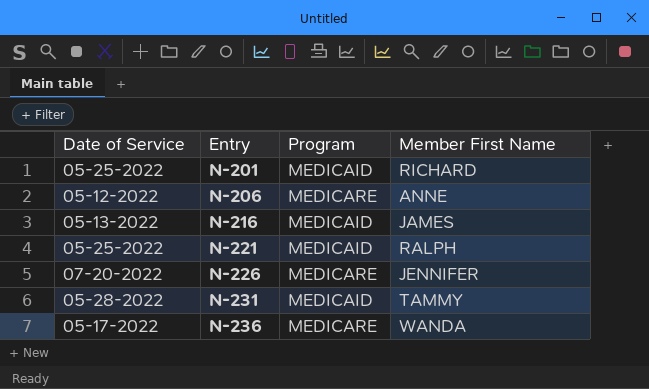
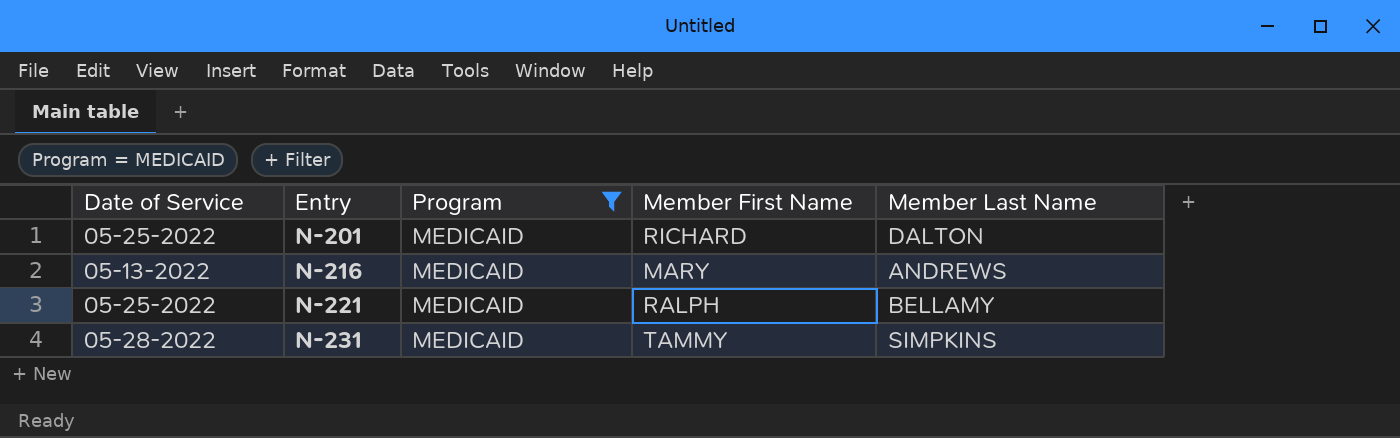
filter: none -> Program = MEDICAID
column Member Last Name | position: none -> 5
N-216 | Member First Name: JAMES -> MARY

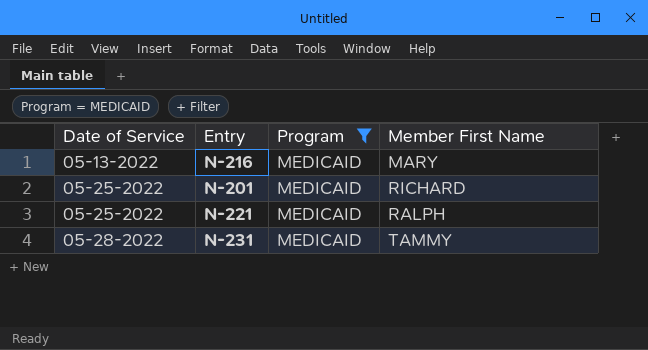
row order: Entry ascending -> Date of Service ascending
column Member Last Name | position: 5 -> none

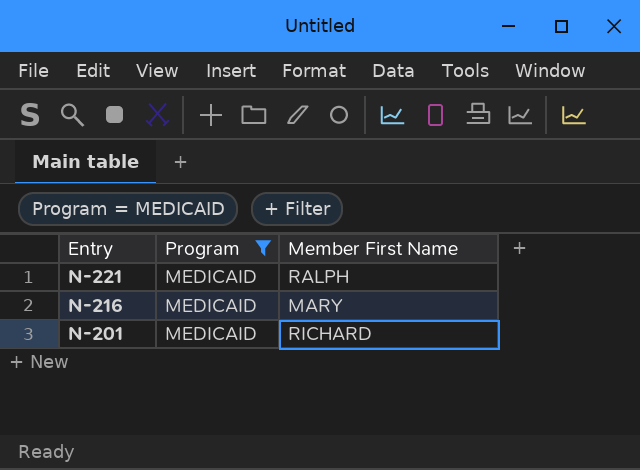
row order: Date of Service ascending -> Entry descending
column Date of Service | position: 1 -> none
row N-231: 05-28-2022 | MEDICAID | TAMMY -> none

